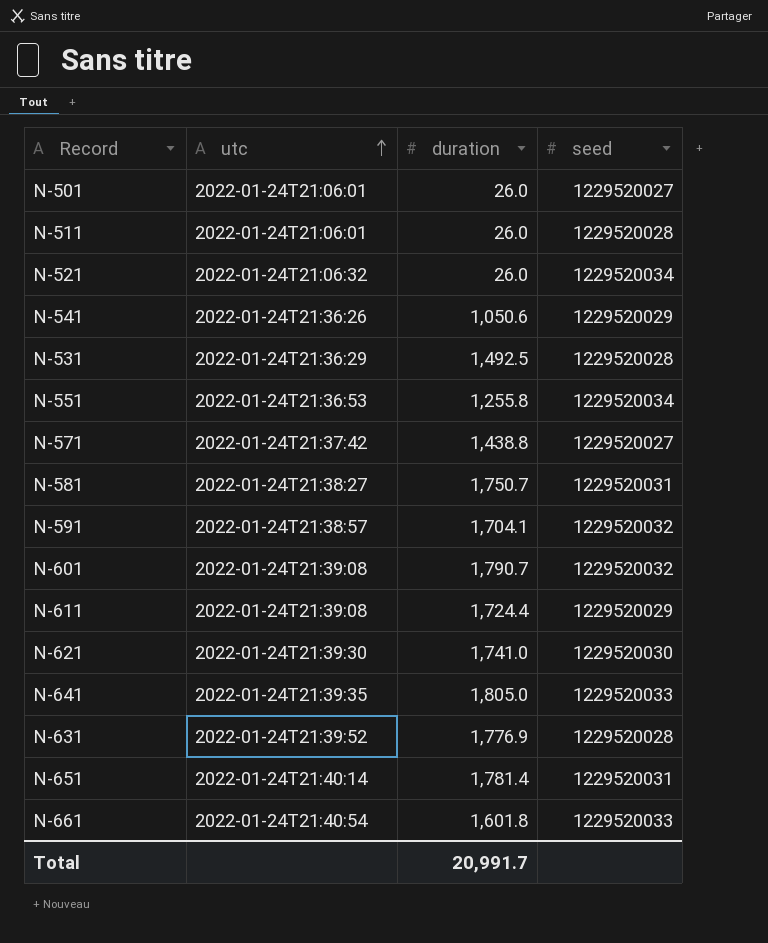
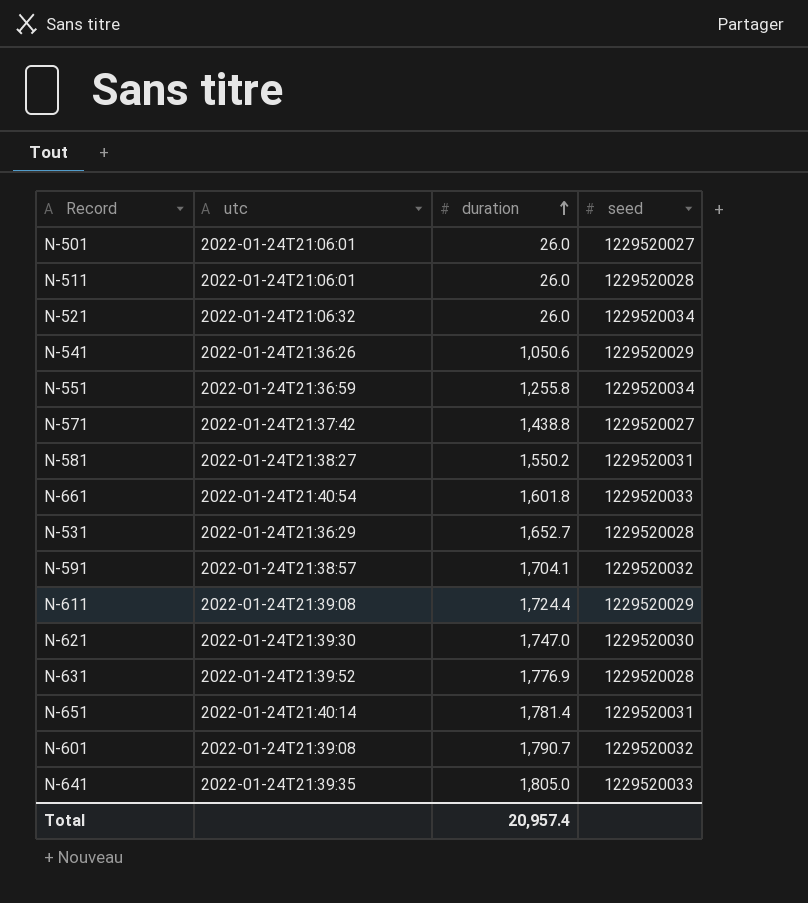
row order: utc ascending -> duration ascending
N-551 | utc: 2022-01-24T21:36:53 -> 2022-01-24T21:36:59
N-581 | duration: 1,750.7 -> 1,550.2
N-531 | duration: 1,492.5 -> 1,652.7
N-621 | duration: 1,741.0 -> 1,747.0
Total | duration: 20,991.7 -> 20,957.4

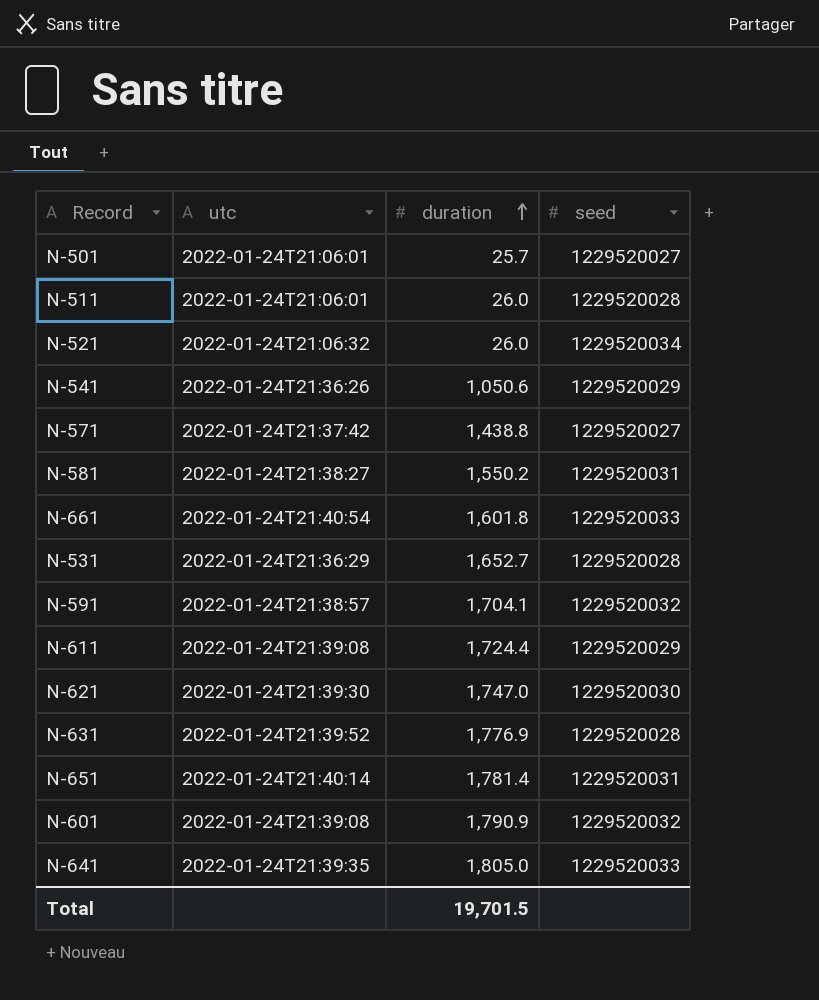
row N-551: 2022-01-24T21:36:59 | 1,255.8 | 1229520034 -> none
N-501 | duration: 26.0 -> 25.7
N-601 | duration: 1,790.7 -> 1,790.9
Total | duration: 20,957.4 -> 19,701.5

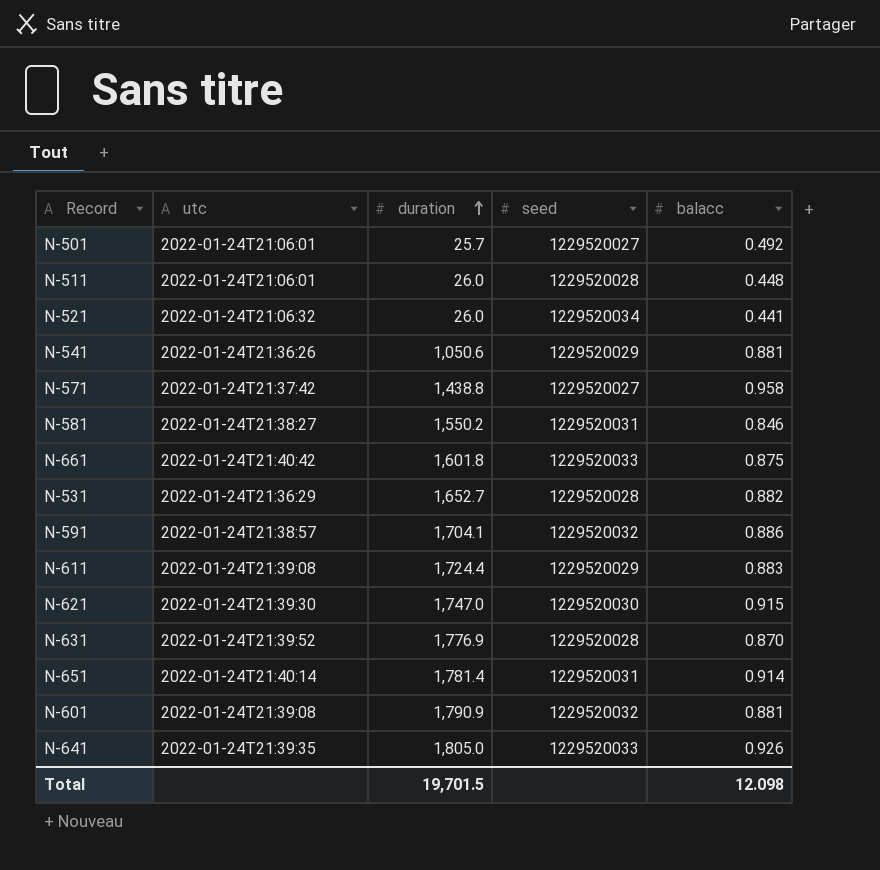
column balacc | position: none -> 5
N-661 | utc: 2022-01-24T21:40:54 -> 2022-01-24T21:40:42

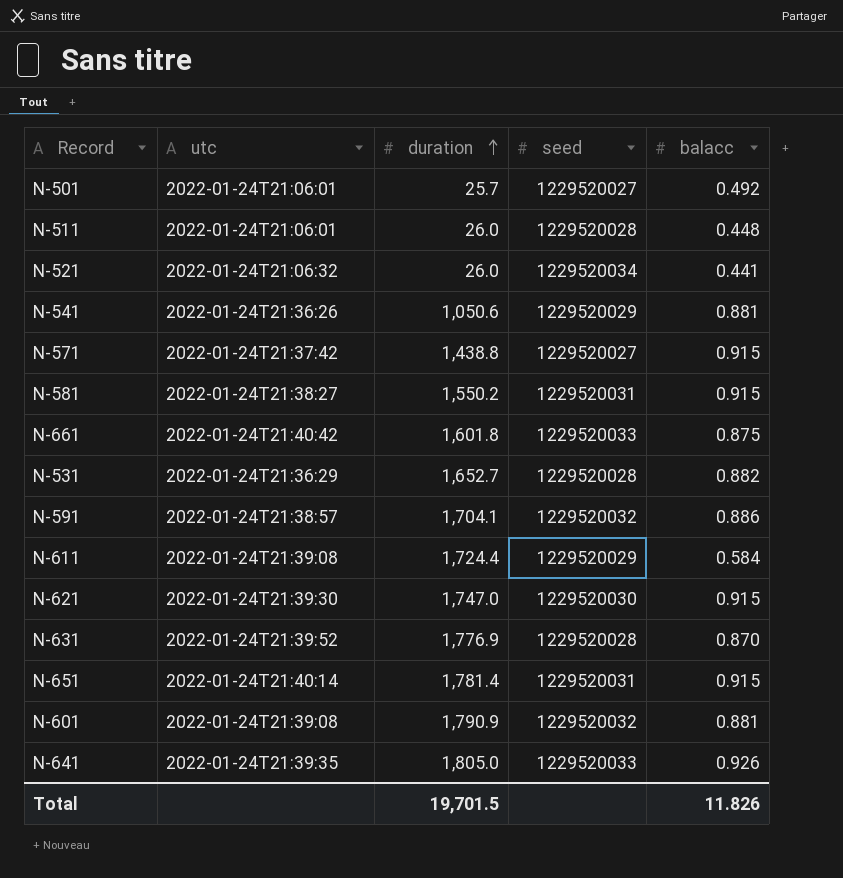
N-571 | balacc: 0.958 -> 0.915
N-581 | balacc: 0.846 -> 0.915
N-611 | balacc: 0.883 -> 0.584
N-651 | balacc: 0.914 -> 0.915
Total | balacc: 12.098 -> 11.826

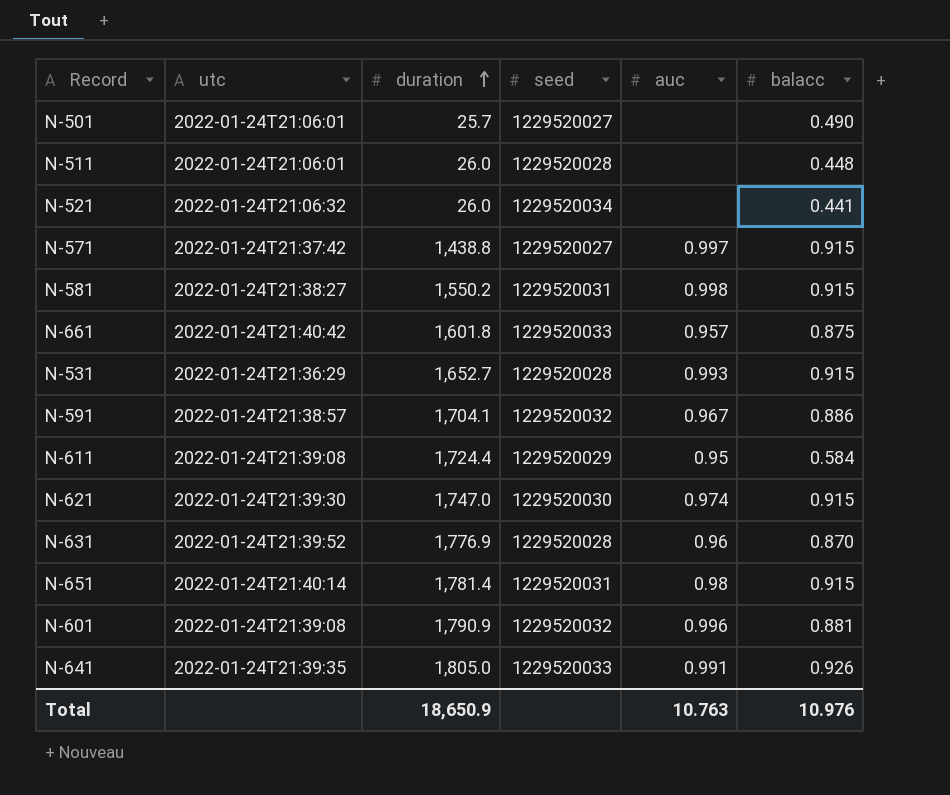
column auc | position: none -> 5
row N-541: 2022-01-24T21:36:26 | 1,050.6 | 1229520029 | 0.881 -> none
N-501 | balacc: 0.492 -> 0.490
N-531 | balacc: 0.882 -> 0.915
Total | duration: 19,701.5 -> 18,650.9
Total | balacc: 11.826 -> 10.976

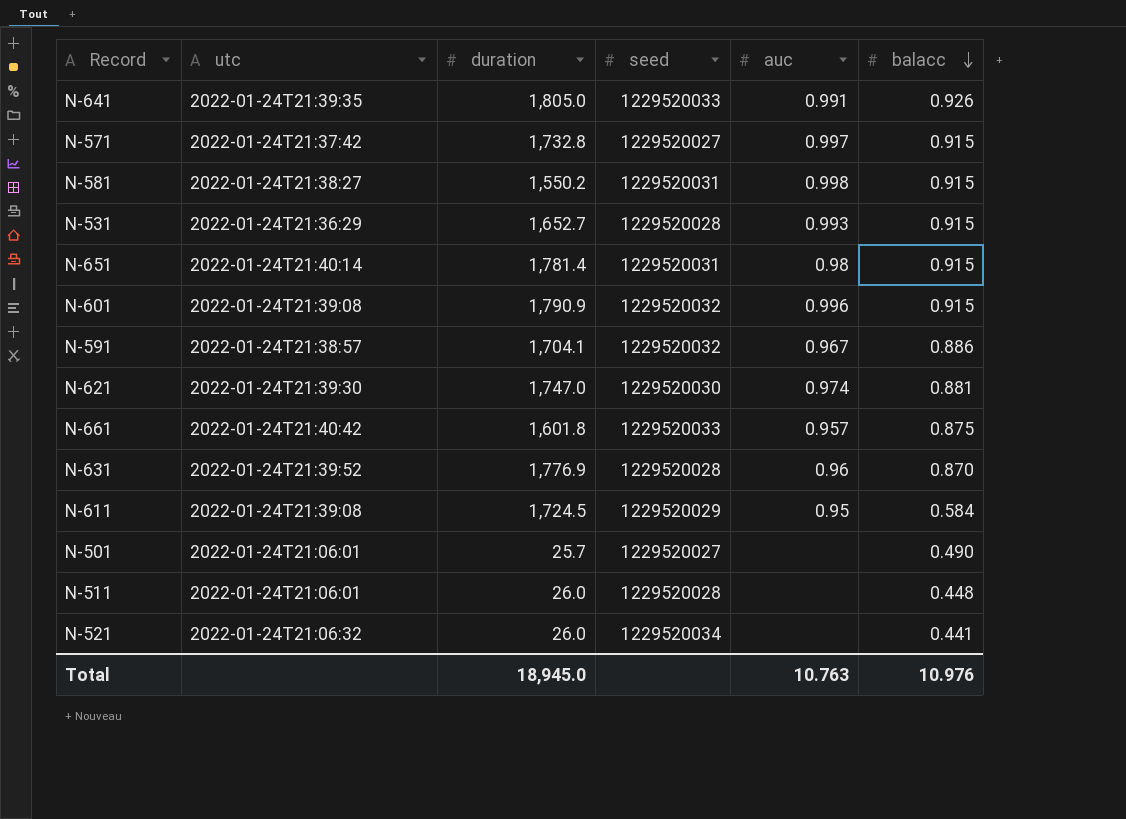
row order: duration ascending -> balacc descending
N-571 | duration: 1,438.8 -> 1,732.8
N-601 | balacc: 0.881 -> 0.915
N-621 | balacc: 0.915 -> 0.881
N-611 | duration: 1,724.4 -> 1,724.5
Total | duration: 18,650.9 -> 18,945.0

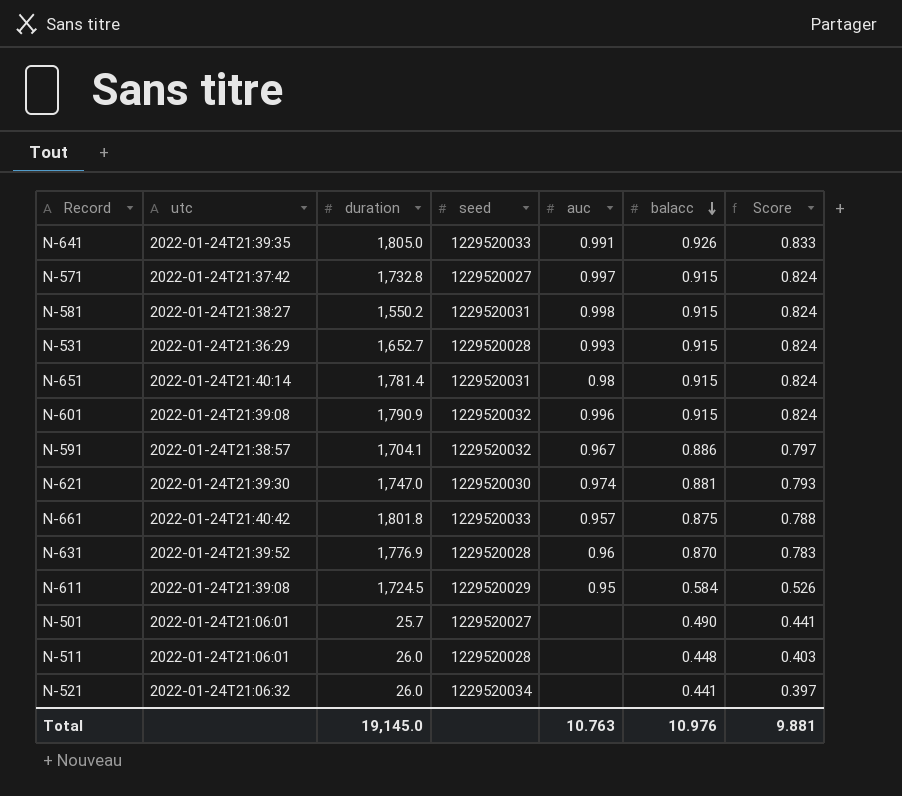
column Score | formula: none -> [balacc] * 0.9
N-661 | duration: 1,601.8 -> 1,801.8
Total | duration: 18,945.0 -> 19,145.0

